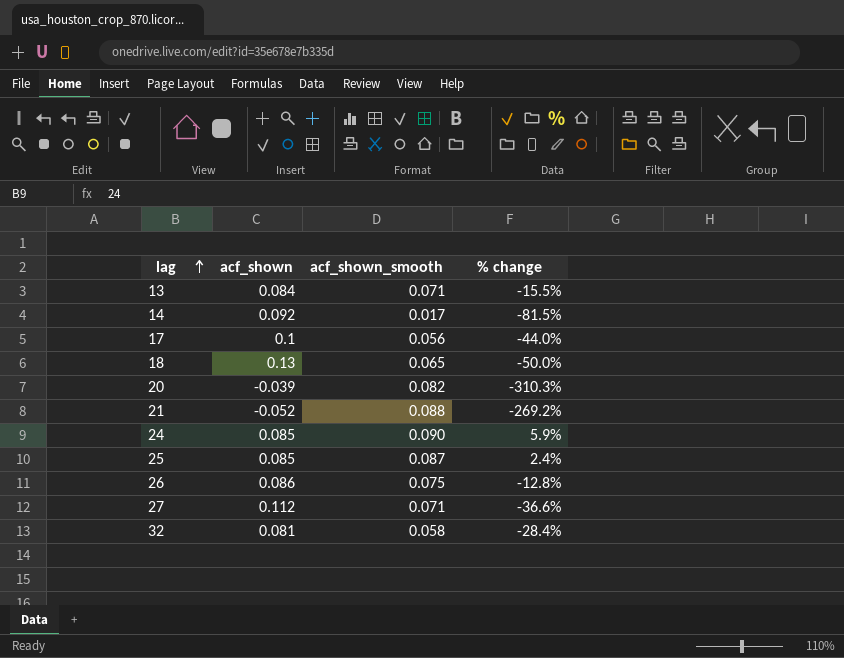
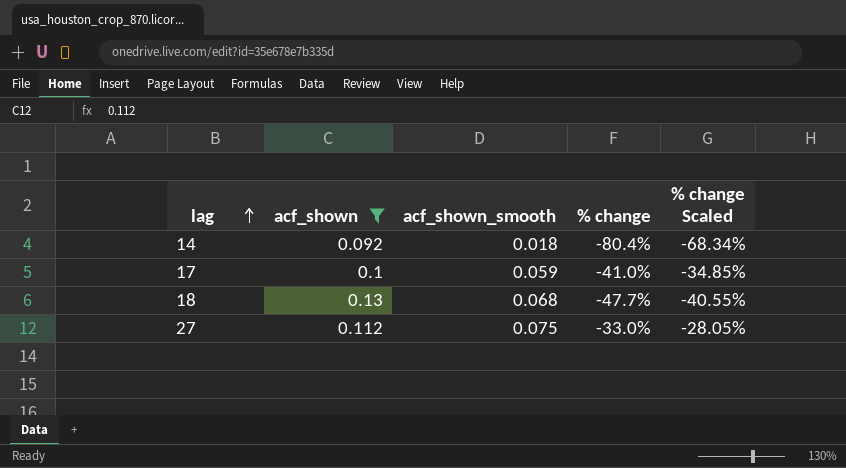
filter: none -> acf_shown >= 0.092
column % change Scaled | formula: none -> [% change] * 0.85
14 | acf_shown_smooth: 0.017 -> 0.018
14 | % change: -81.5% -> -80.4%
17 | acf_shown_smooth: 0.056 -> 0.059
17 | % change: -44.0% -> -41.0%
18 | acf_shown_smooth: 0.065 -> 0.068
18 | % change: -50.0% -> -47.7%
27 | acf_shown_smooth: 0.071 -> 0.075
27 | % change: -36.6% -> -33.0%

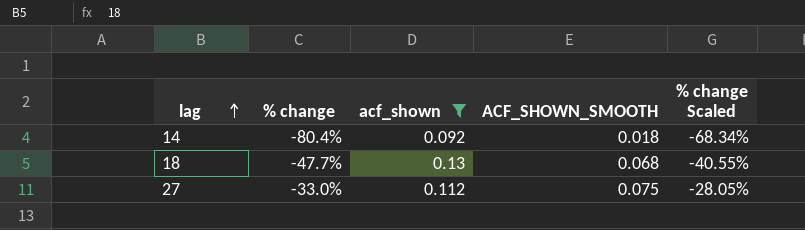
column % change | position: 4 -> 2
column name: acf_shown_smooth -> ACF_SHOWN_SMOOTH
row 17: 0.1 | 0.059 | -41.0% | -34.85% -> none

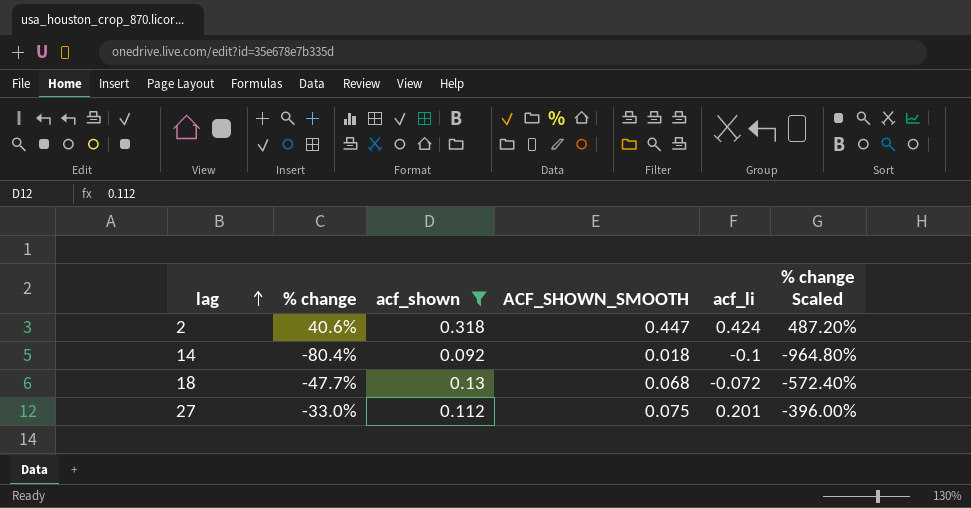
column acf_li | position: none -> 5
column % change Scaled | formula: [% change] * 0.85 -> [% change] * 12
row 2: none -> 40.6% | 0.318 | 0.447 | 0.424 | 487.20%

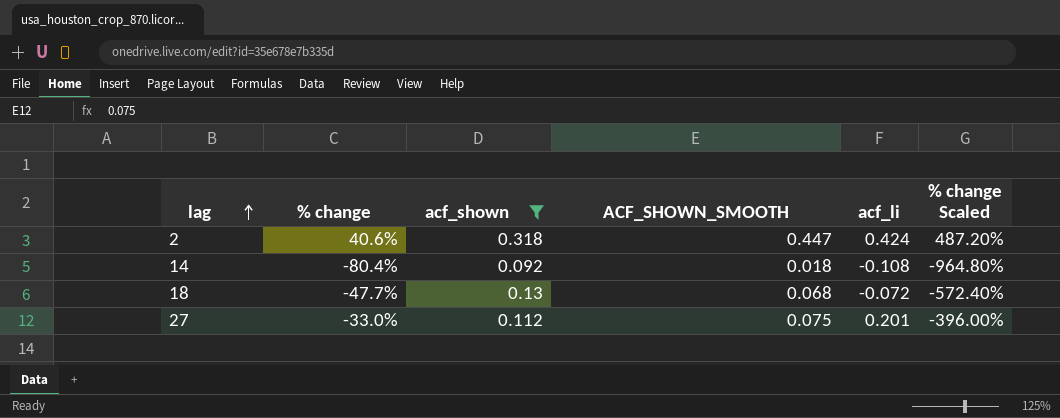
14 | acf_li: -0.1 -> -0.108

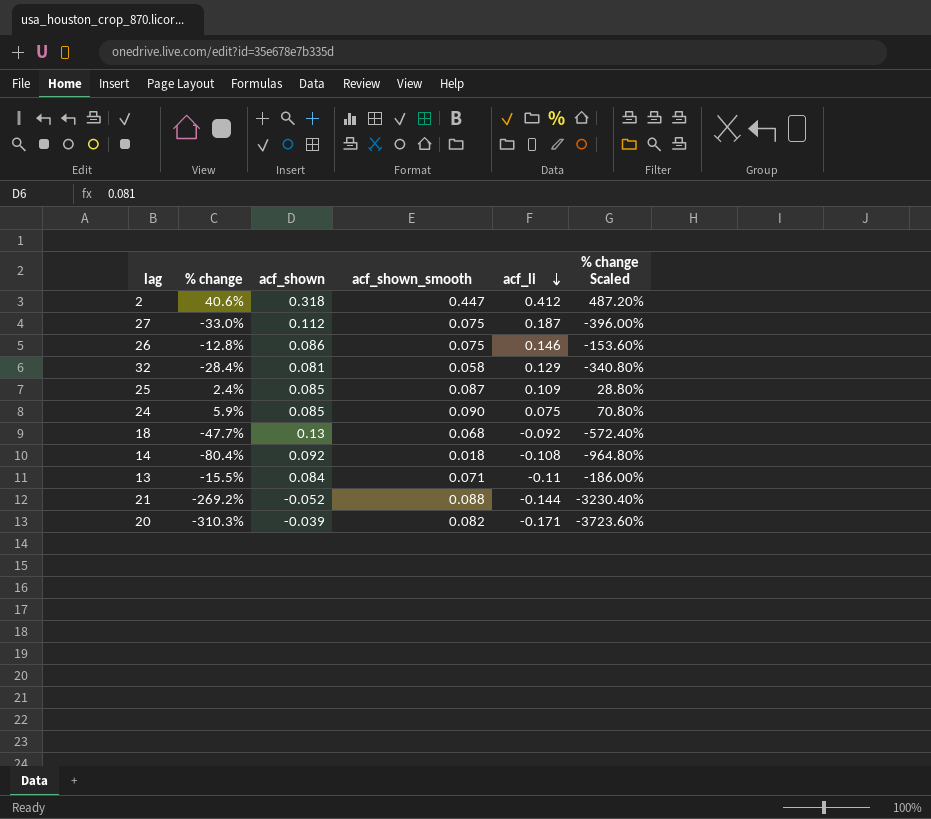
filter: acf_shown >= 0.092 -> none
row order: lag ascending -> acf_li descending
column name: ACF_SHOWN_SMOOTH -> acf_shown_smooth
2 | acf_li: 0.424 -> 0.412
27 | acf_li: 0.201 -> 0.187
18 | acf_li: -0.072 -> -0.092

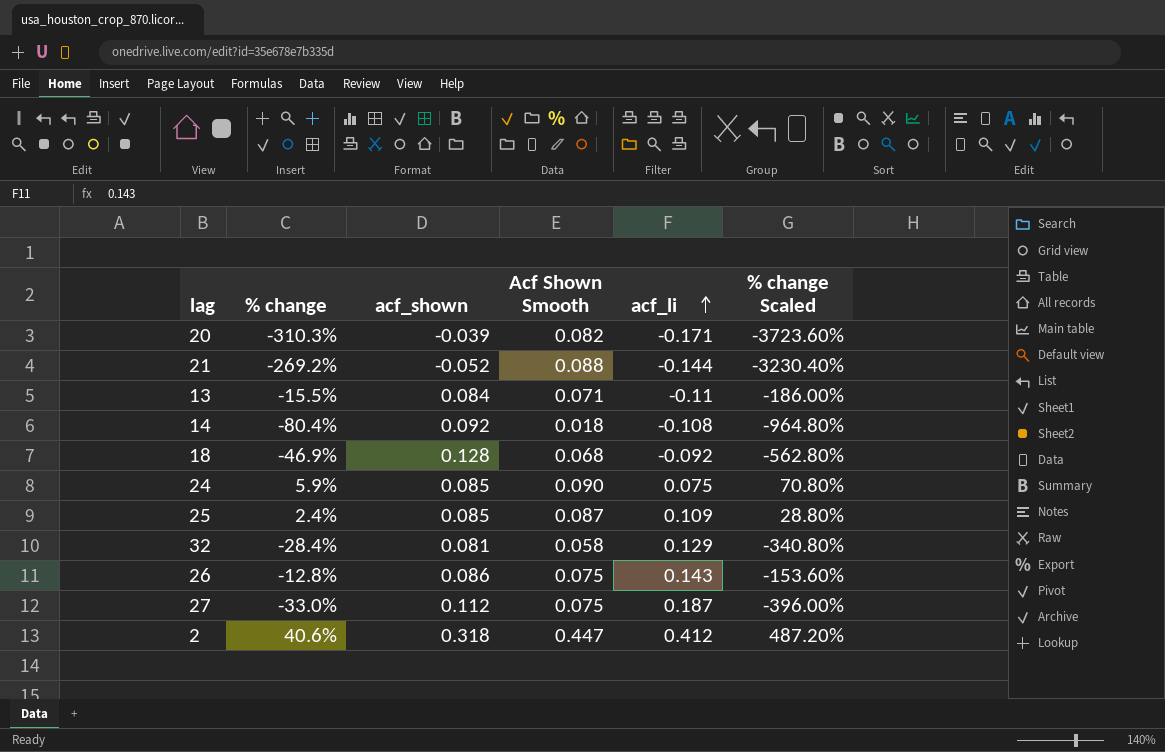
row order: acf_li descending -> acf_li ascending
column name: acf_shown_smooth -> Acf Shown Smooth
18 | % change: -47.7% -> -46.9%
18 | acf_shown: 0.13 -> 0.128
18 | % change Scaled: -572.40% -> -562.80%
26 | acf_li: 0.146 -> 0.143

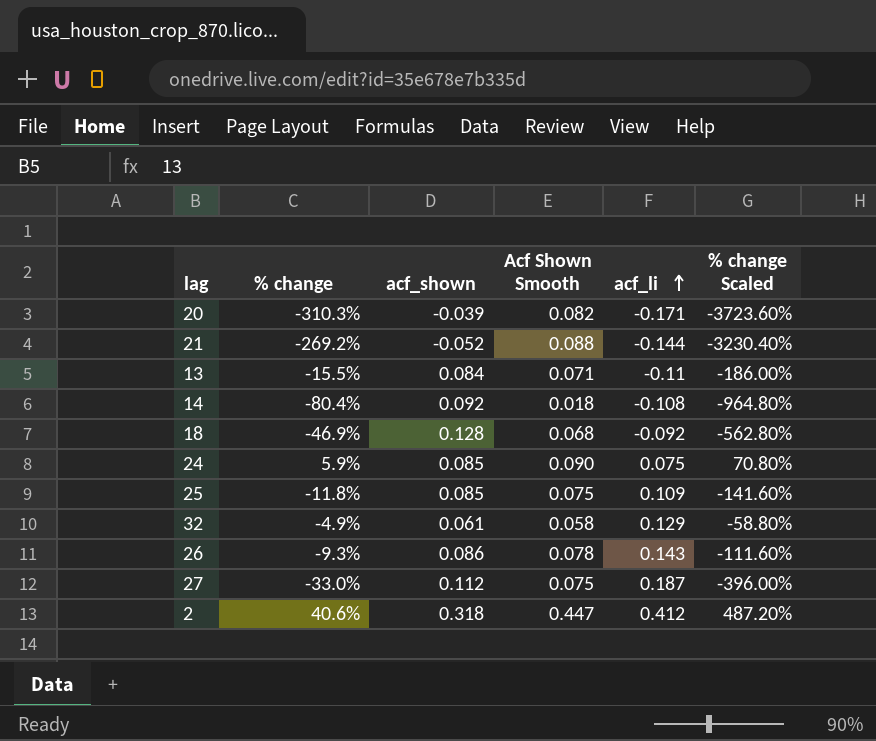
25 | % change: 2.4% -> -11.8%
25 | Acf Shown Smooth: 0.087 -> 0.075
25 | % change Scaled: 28.80% -> -141.60%
32 | % change: -28.4% -> -4.9%
32 | acf_shown: 0.081 -> 0.061
32 | % change Scaled: -340.80% -> -58.80%
26 | % change: -12.8% -> -9.3%
26 | Acf Shown Smooth: 0.075 -> 0.078
26 | % change Scaled: -153.60% -> -111.60%

